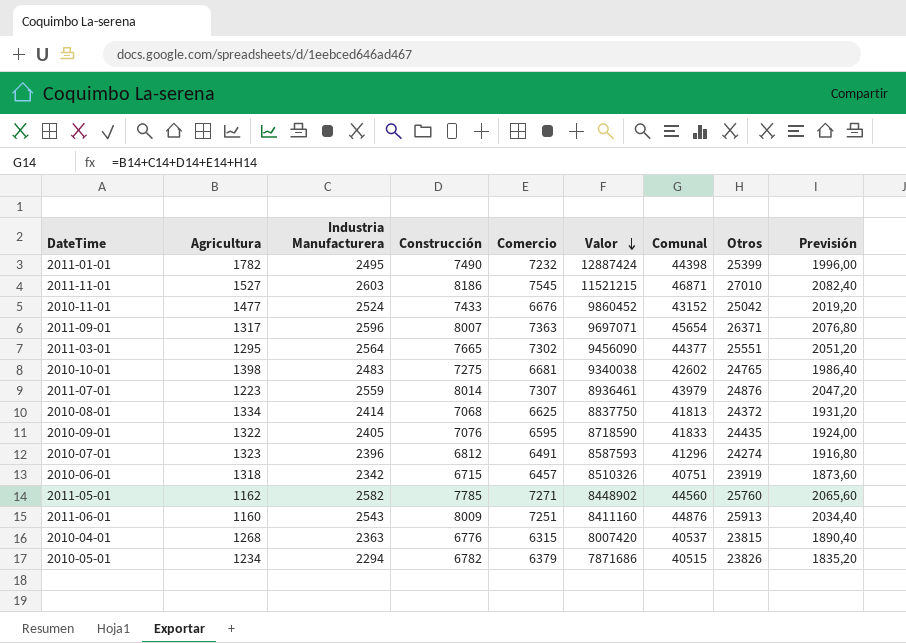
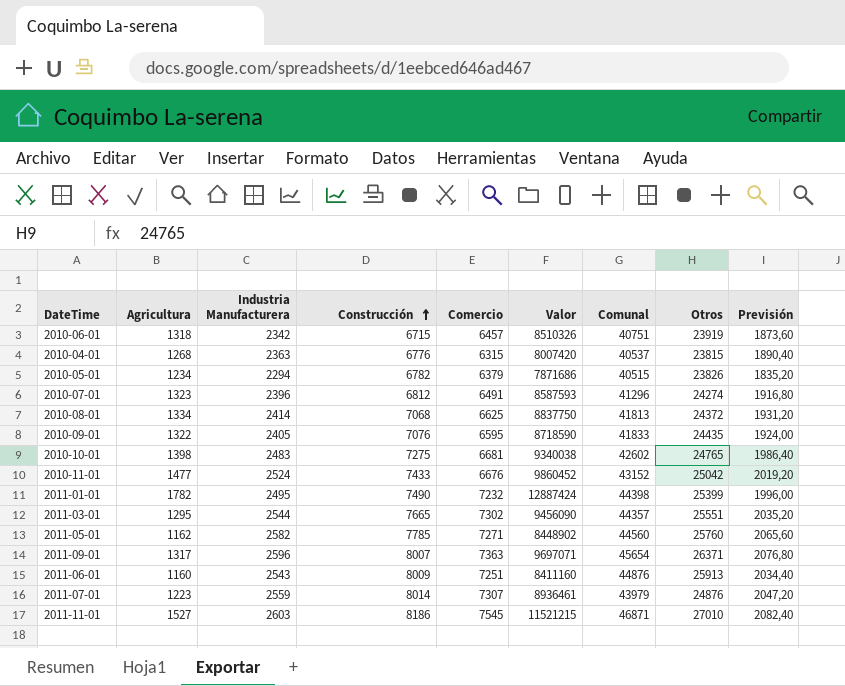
row order: Valor descending -> Construcción ascending
2011-03-01 | Industria Manufacturera: 2564 -> 2544
2011-03-01 | Comunal: 44377 -> 44357
2011-03-01 | Previsión: 2051,20 -> 2035,20

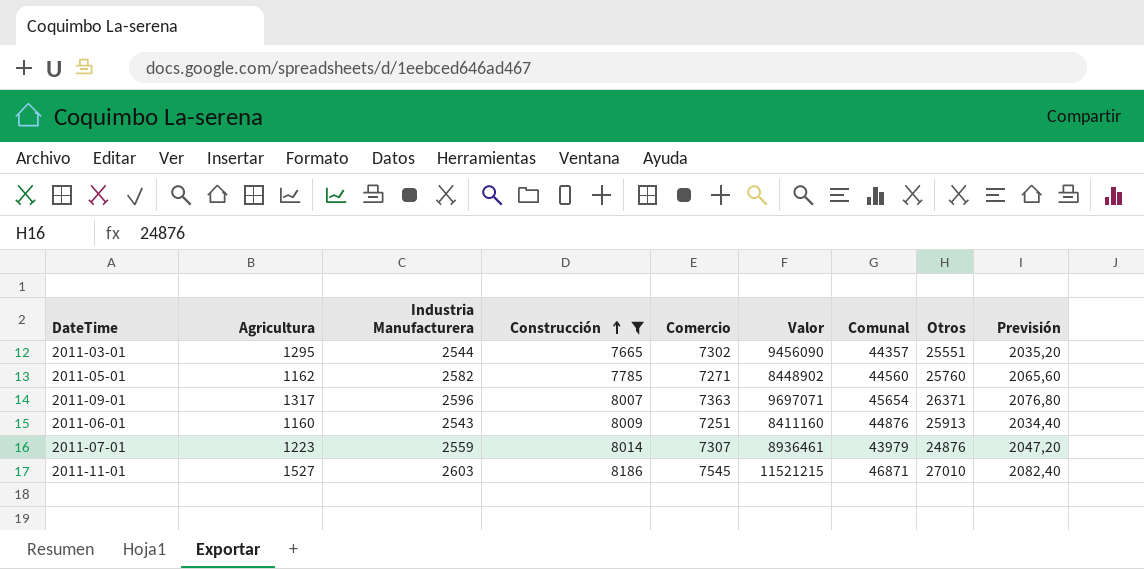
filter: none -> Construcción >= 7665

